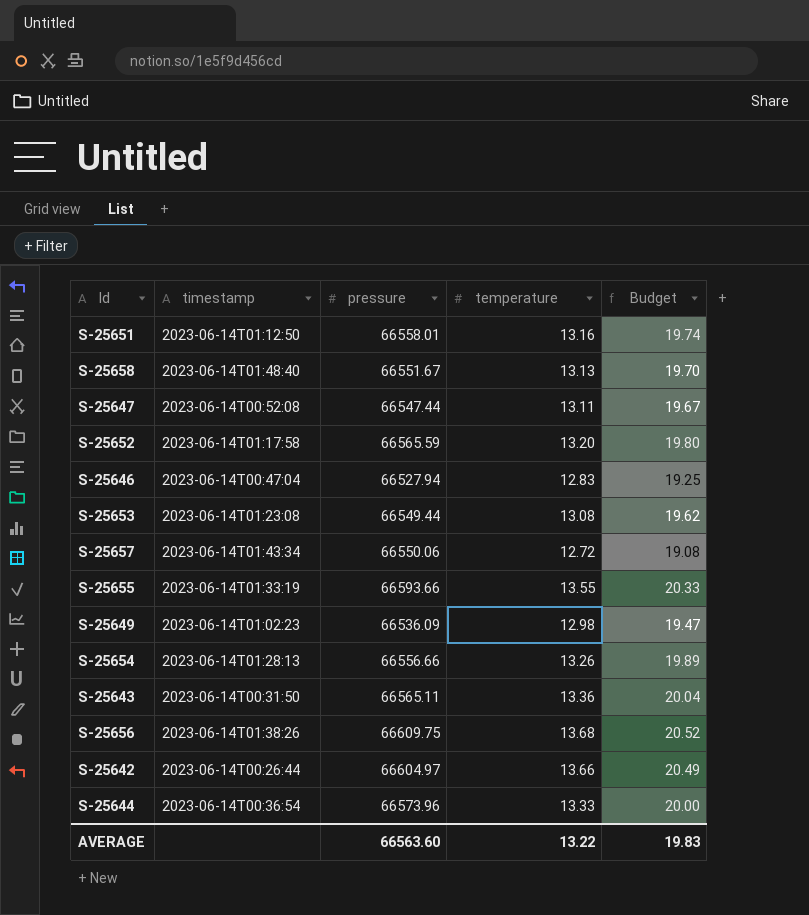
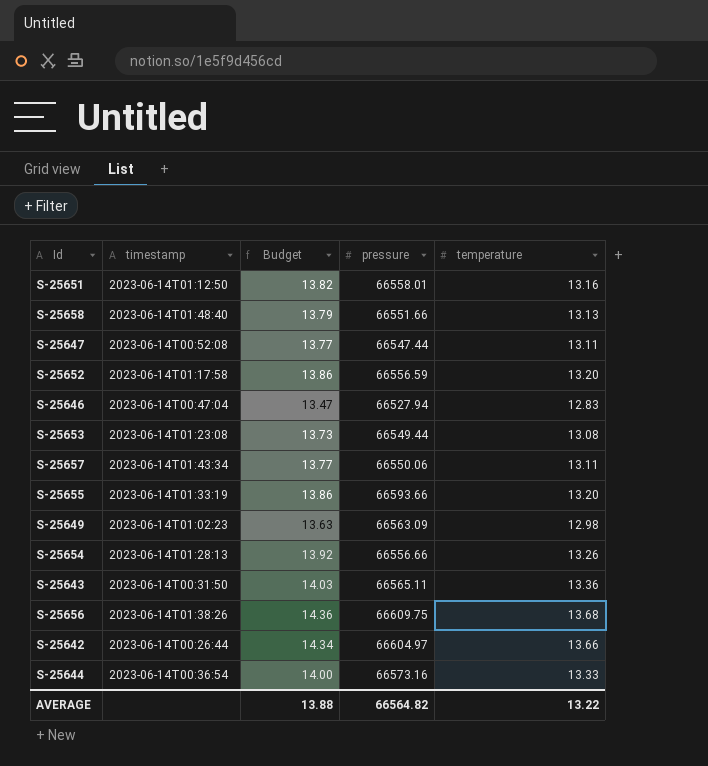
column Budget | formula: [temperature] * 1.5 -> [temperature] * 1.05
column Budget | position: 5 -> 3
S-25658 | pressure: 66551.67 -> 66551.66
S-25652 | pressure: 66565.59 -> 66556.59
S-25657 | temperature: 12.72 -> 13.11
S-25655 | temperature: 13.55 -> 13.20
S-25649 | pressure: 66536.09 -> 66563.09
S-25644 | pressure: 66573.96 -> 66573.16
AVERAGE | Budget: 19.83 -> 13.88
AVERAGE | pressure: 66563.60 -> 66564.82

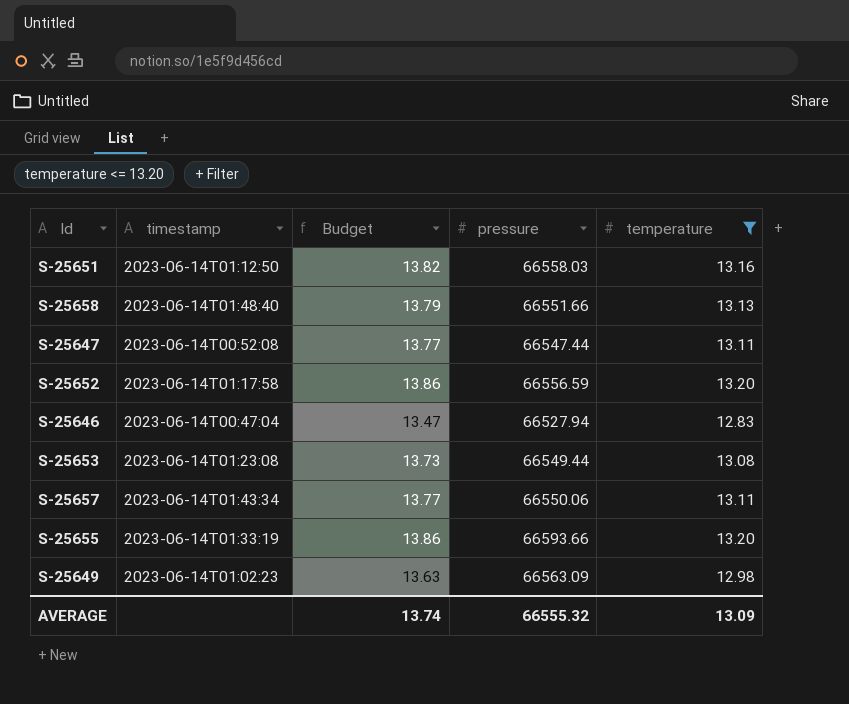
filter: none -> temperature <= 13.20
S-25651 | pressure: 66558.01 -> 66558.03
AVERAGE | Budget: 13.88 -> 13.74
AVERAGE | pressure: 66564.82 -> 66555.32
AVERAGE | temperature: 13.22 -> 13.09

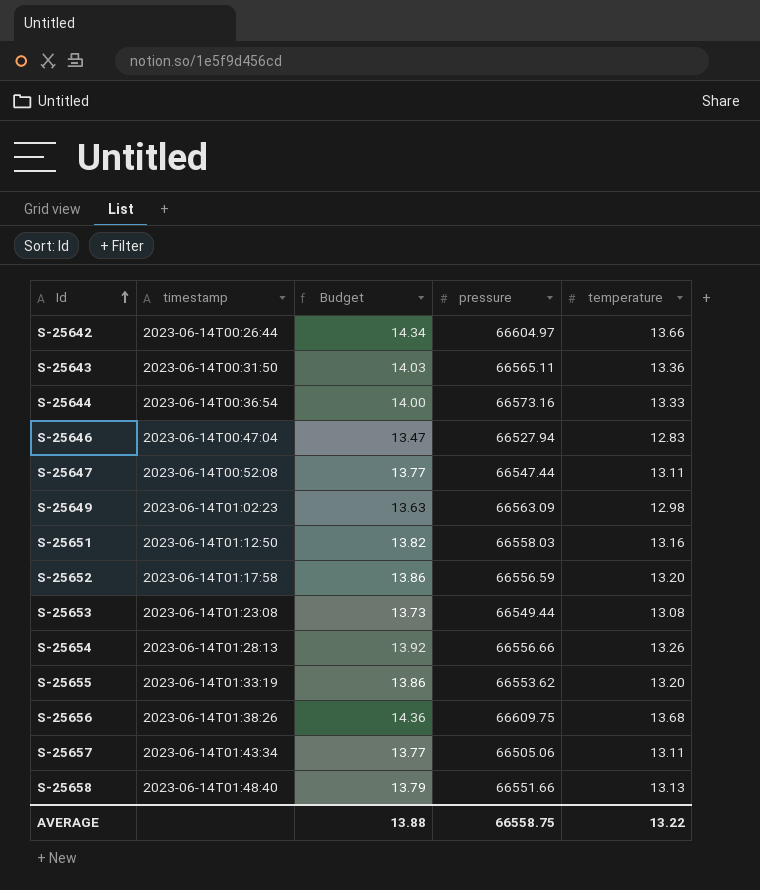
filter: temperature <= 13.20 -> none
row order: none -> Id ascending
S-25655 | pressure: 66593.66 -> 66553.62
S-25657 | pressure: 66550.06 -> 66505.06
AVERAGE | Budget: 13.74 -> 13.88
AVERAGE | pressure: 66555.32 -> 66558.75
AVERAGE | temperature: 13.09 -> 13.22

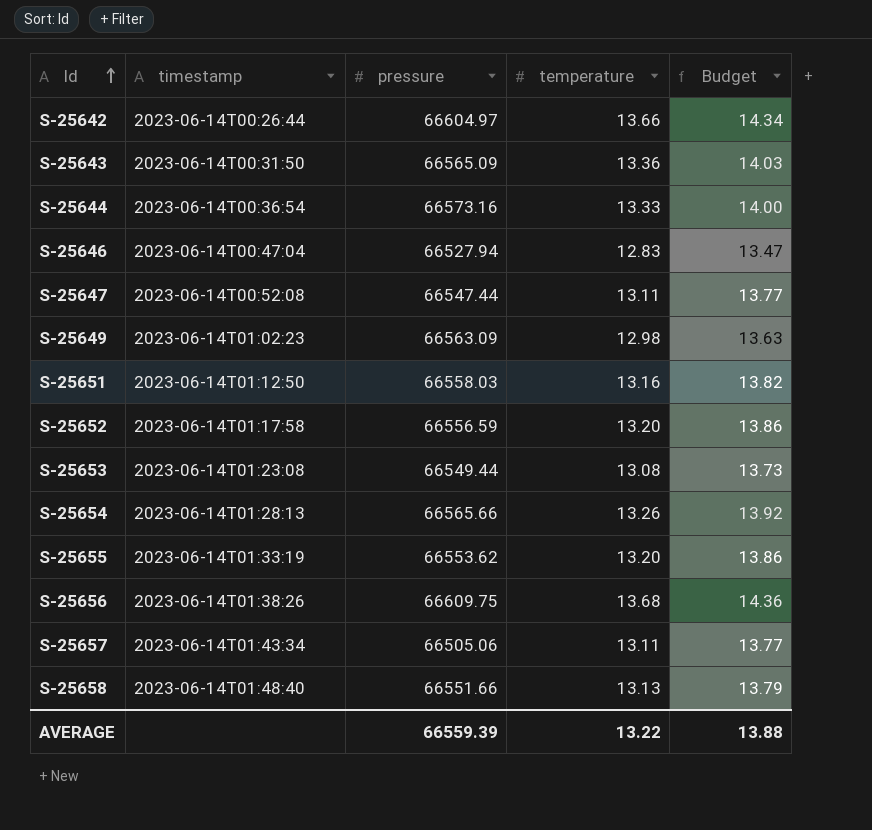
column Budget | position: 3 -> 5
S-25643 | pressure: 66565.11 -> 66565.09
S-25654 | pressure: 66556.66 -> 66565.66
AVERAGE | pressure: 66558.75 -> 66559.39

